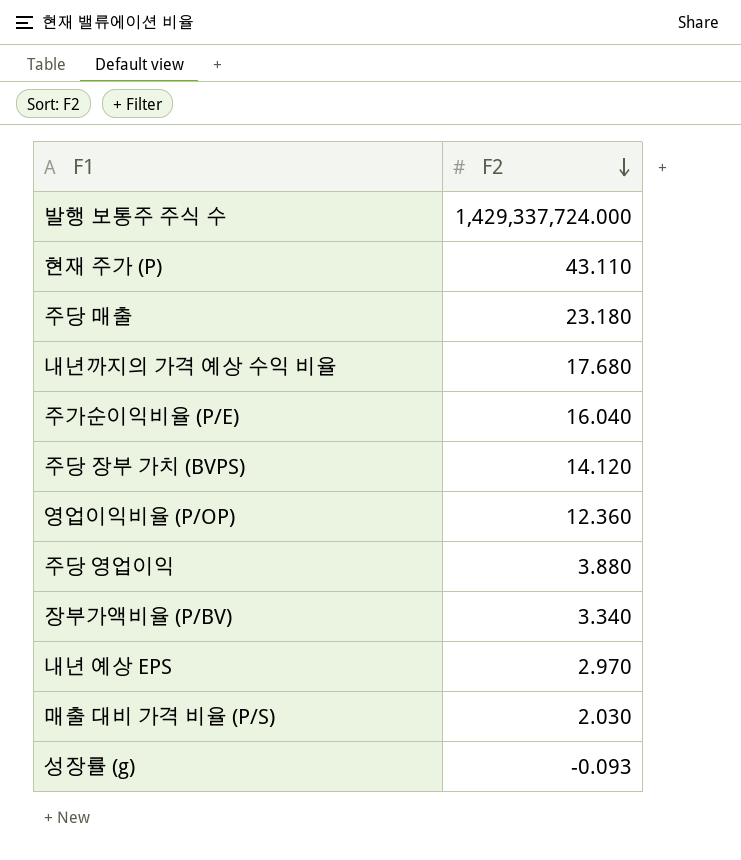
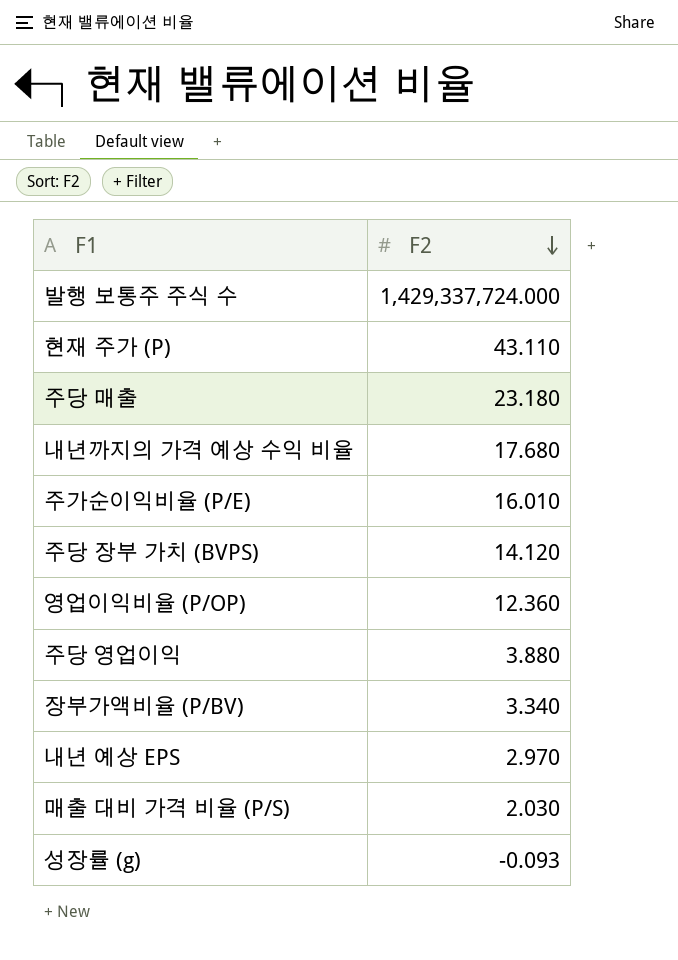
주가순이익비율 (P/E) | F2: 16.040 -> 16.010

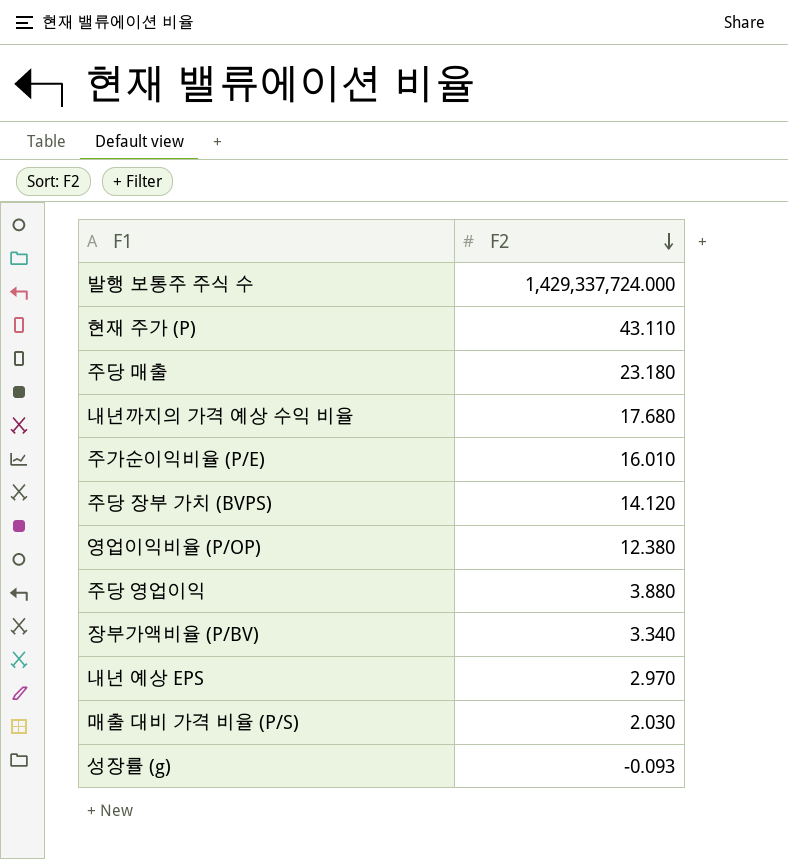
영업이익비율 (P/OP) | F2: 12.360 -> 12.380

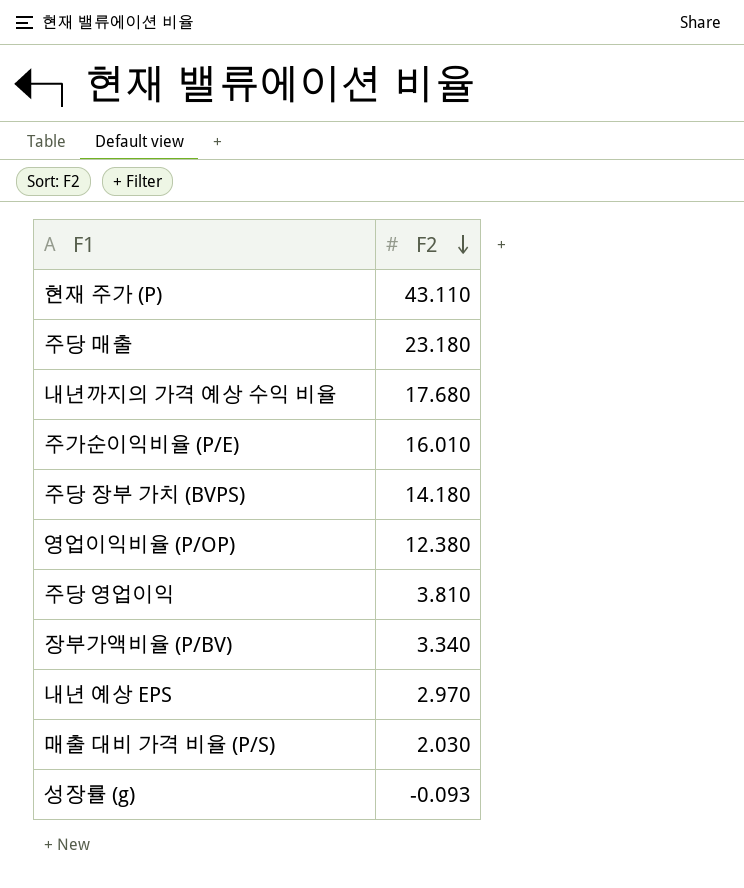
row 발행 보통주 주식 수: 1,429,337,724.000 -> none
주당 장부 가치 (BVPS) | F2: 14.120 -> 14.180
주당 영업이익 | F2: 3.880 -> 3.810

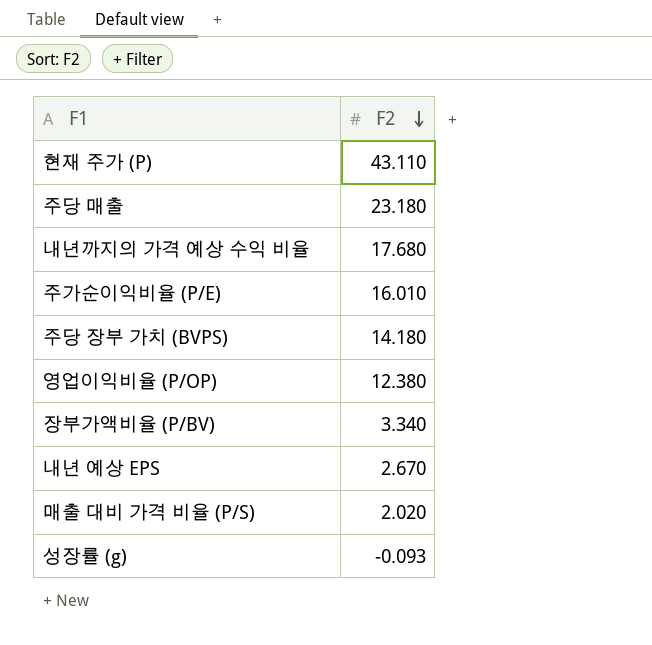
row 주당 영업이익: 3.810 -> none
내년 예상 EPS | F2: 2.970 -> 2.670
매출 대비 가격 비율 (P/S) | F2: 2.030 -> 2.020

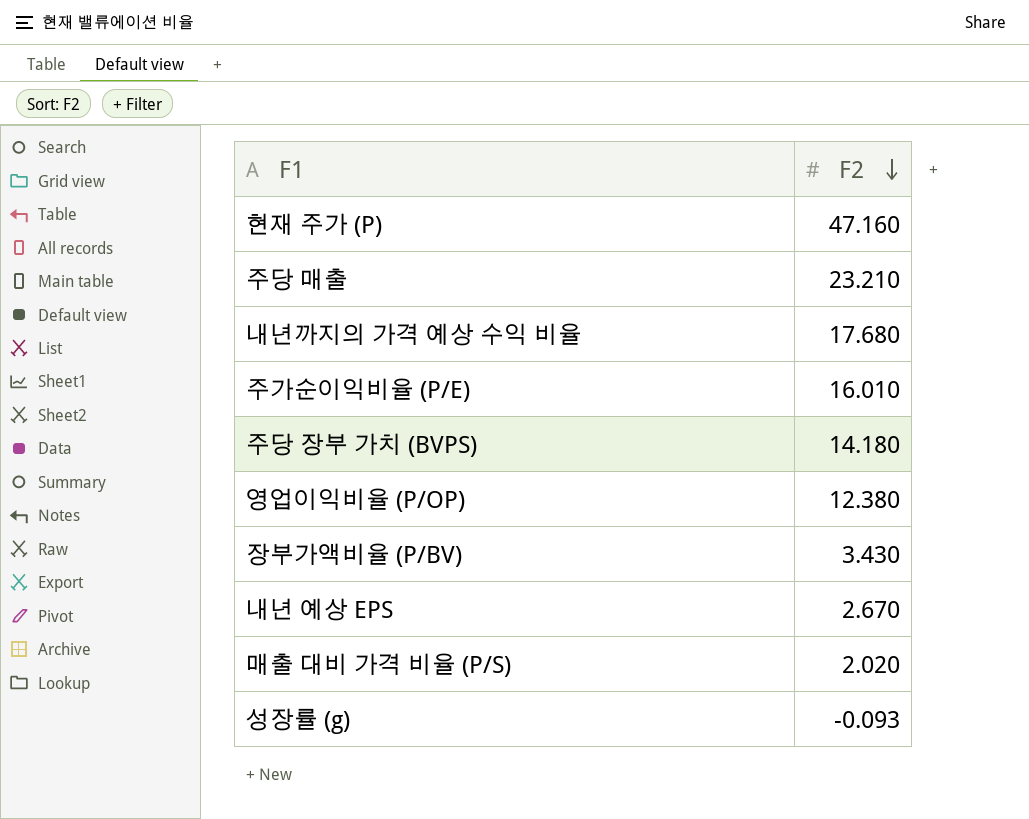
현재 주가 (P) | F2: 43.110 -> 47.160
주당 매출 | F2: 23.180 -> 23.210
장부가액비율 (P/BV) | F2: 3.340 -> 3.430

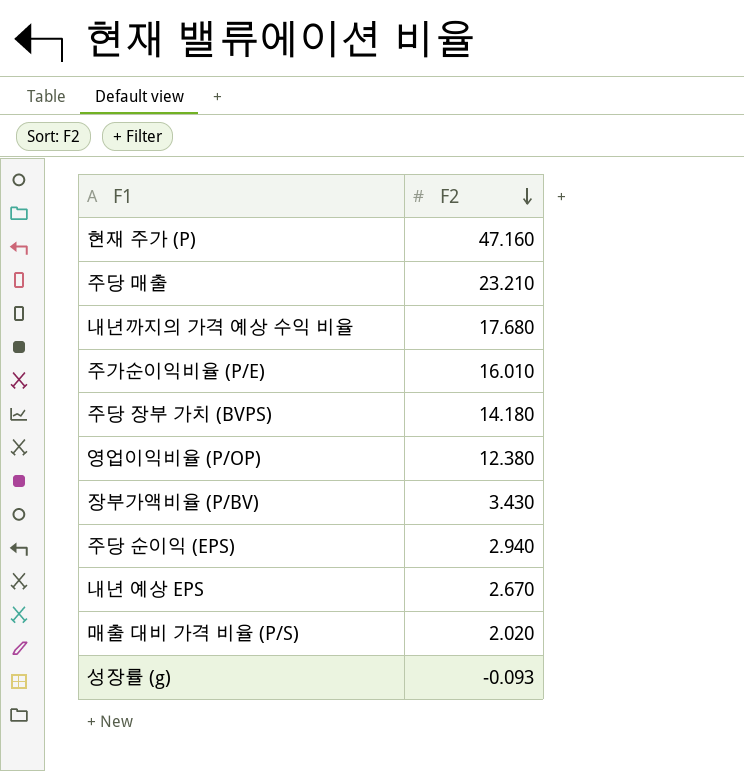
row 주당 순이익 (EPS): none -> 2.940

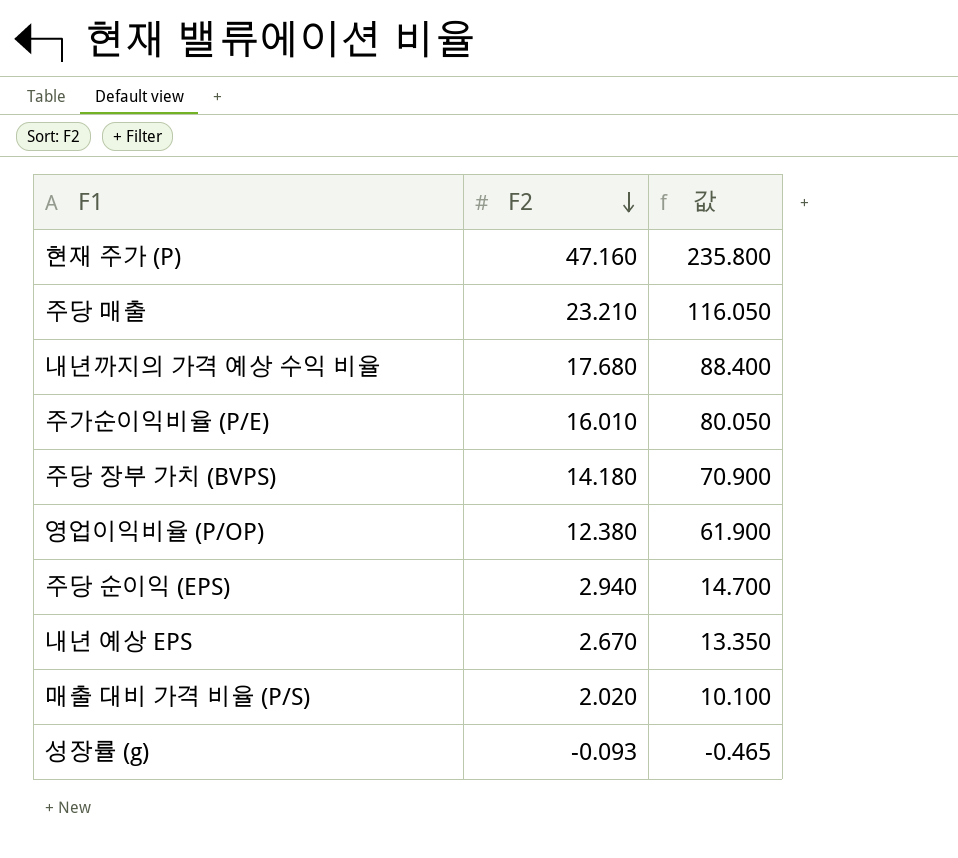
column 값 | formula: none -> [F2] * 5
row 장부가액비율 (P/BV): 3.430 -> none

